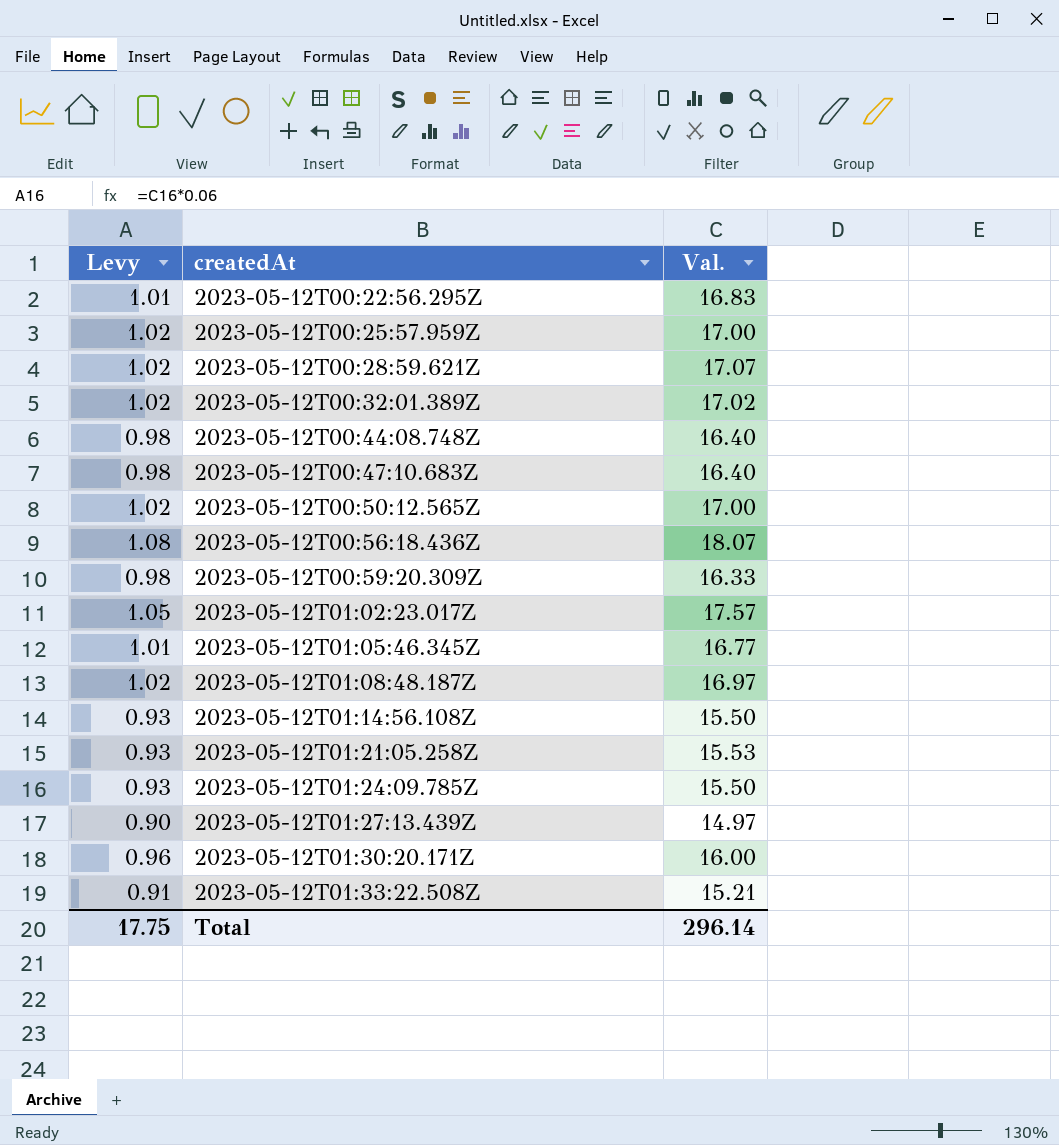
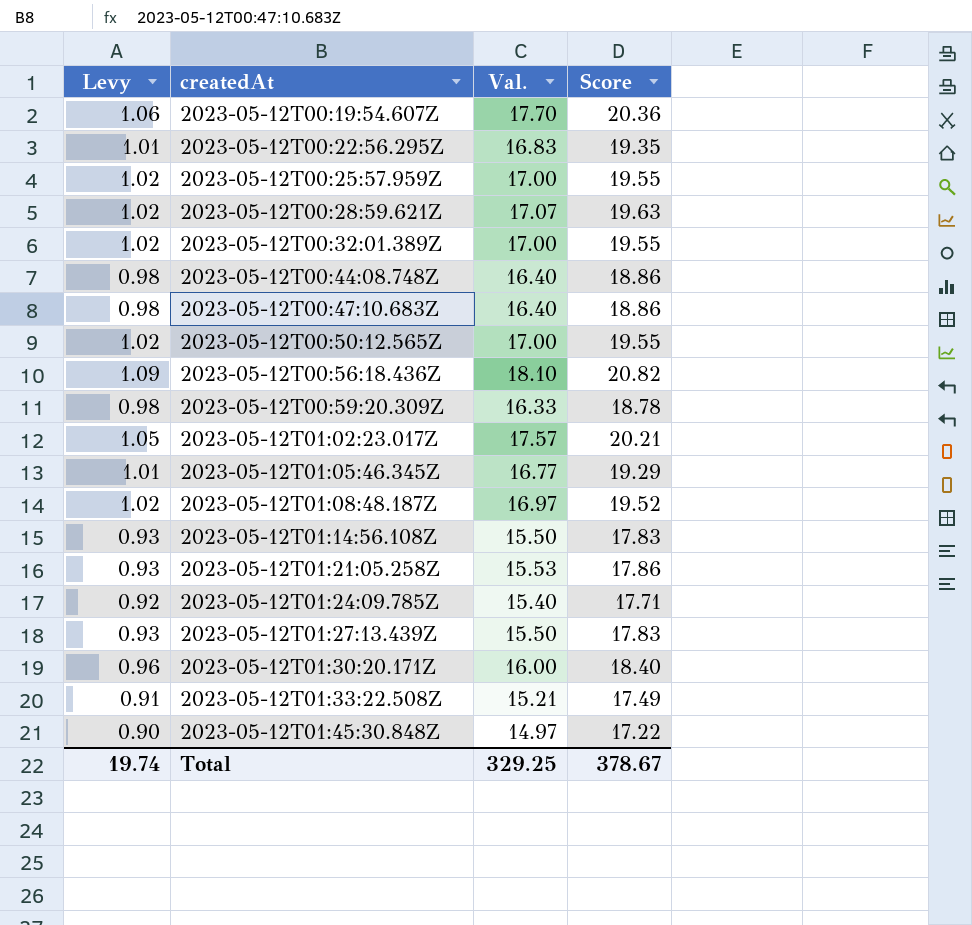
column Score | formula: none -> [Val.] * 1.15
row 2023-05-12T00:19:54.607Z: none -> 1.06 | 17.70 | 20.36
2023-05-12T00:32:01.389Z | Val.: 17.02 -> 17.00
2023-05-12T00:56:18.436Z | Levy: 1.08 -> 1.09
2023-05-12T00:56:18.436Z | Val.: 18.07 -> 18.10
2023-05-12T01:24:09.785Z | Levy: 0.93 -> 0.92
2023-05-12T01:24:09.785Z | Val.: 15.50 -> 15.40
2023-05-12T01:27:13.439Z | Levy: 0.90 -> 0.93
2023-05-12T01:27:13.439Z | Val.: 14.97 -> 15.50
row 2023-05-12T01:45:30.848Z: none -> 0.90 | 14.97 | 17.22
Total | Levy: 17.75 -> 19.74
Total | Val.: 296.14 -> 329.25

